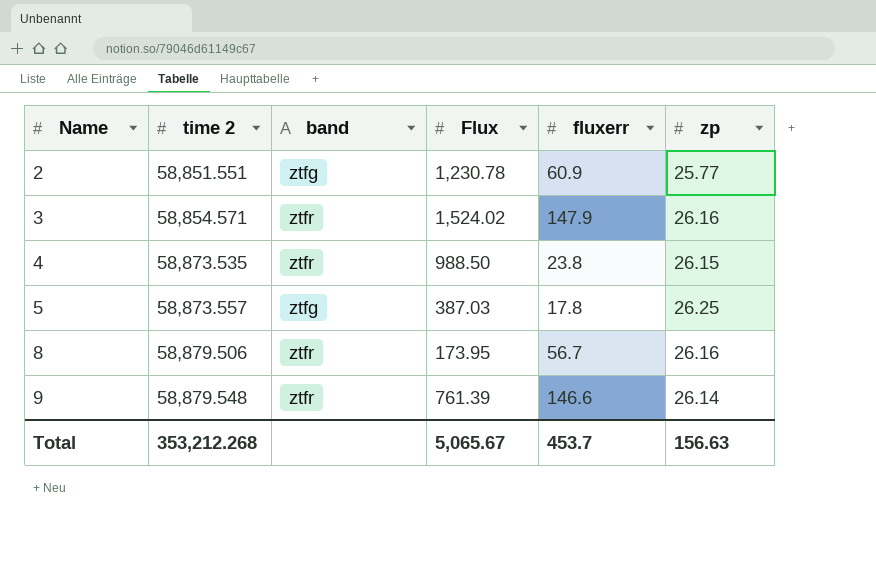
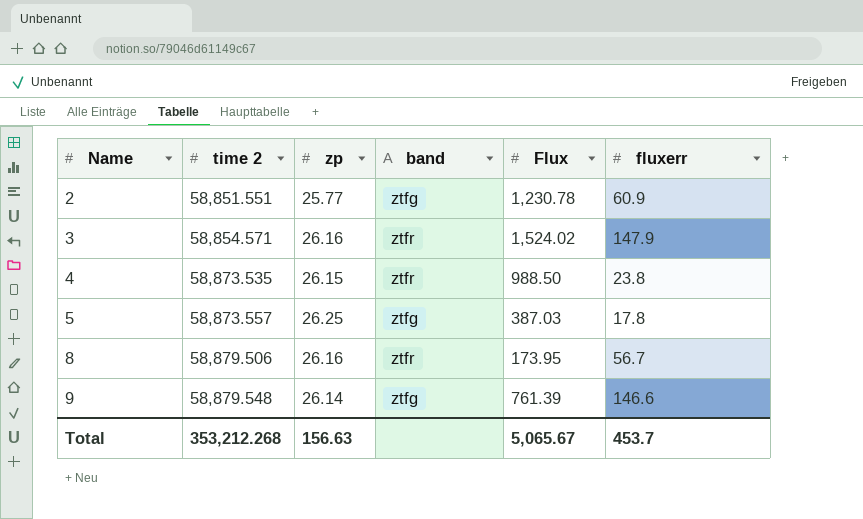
column zp | position: 6 -> 3
9 | band: ztfr -> ztfg

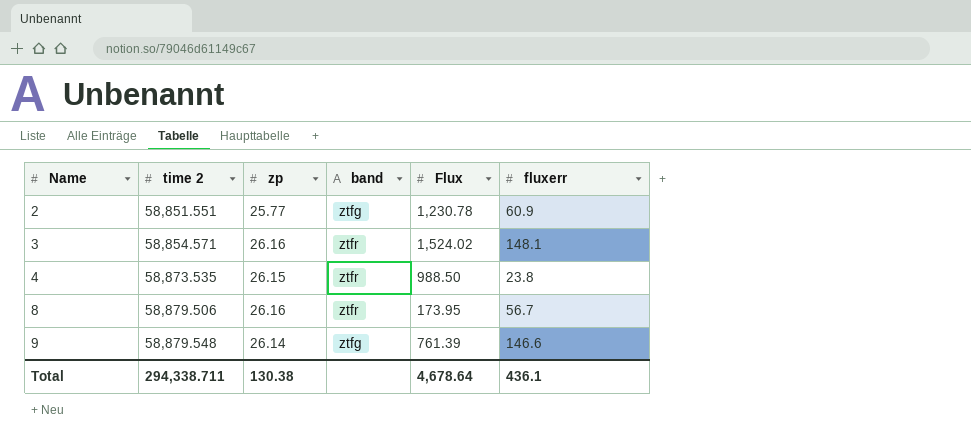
row 5: 58,873.557 | 26.25 | ztfg | 387.03 | 17.8 -> none
3 | fluxerr: 147.9 -> 148.1
Total | time 2: 353,212.268 -> 294,338.711
Total | zp: 156.63 -> 130.38
Total | Flux: 5,065.67 -> 4,678.64
Total | fluxerr: 453.7 -> 436.1

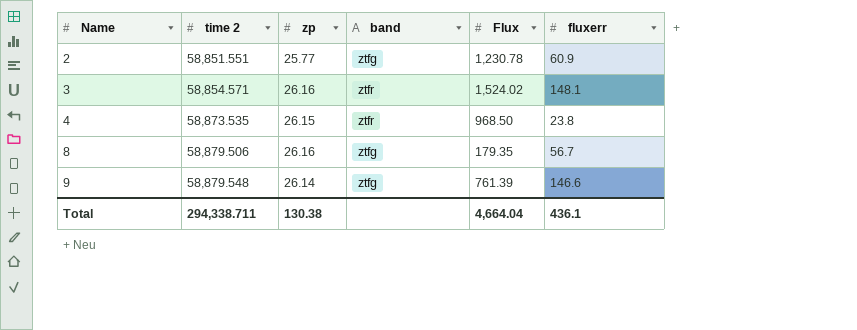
4 | Flux: 988.50 -> 968.50
8 | band: ztfr -> ztfg
8 | Flux: 173.95 -> 179.35
Total | Flux: 4,678.64 -> 4,664.04

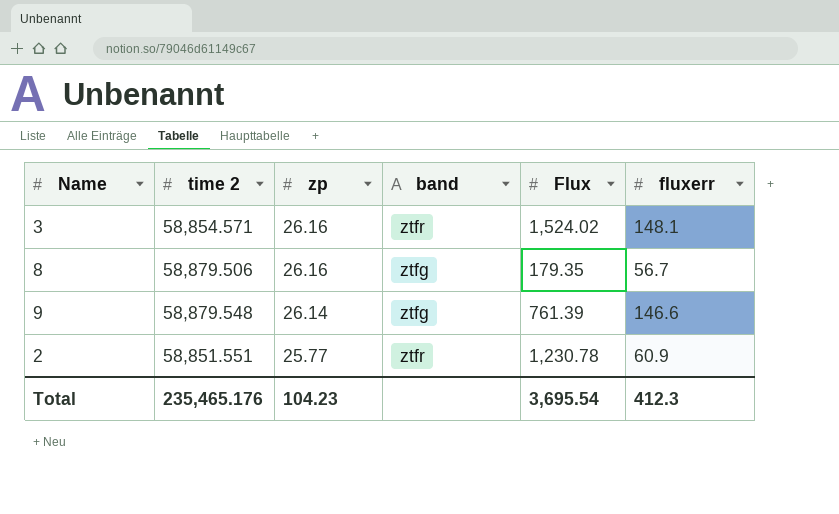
row order: Name ascending -> zp descending
row 4: 58,873.535 | 26.15 | ztfr | 968.50 | 23.8 -> none
2 | band: ztfg -> ztfr
Total | time 2: 294,338.711 -> 235,465.176
Total | zp: 130.38 -> 104.23
Total | Flux: 4,664.04 -> 3,695.54
Total | fluxerr: 436.1 -> 412.3

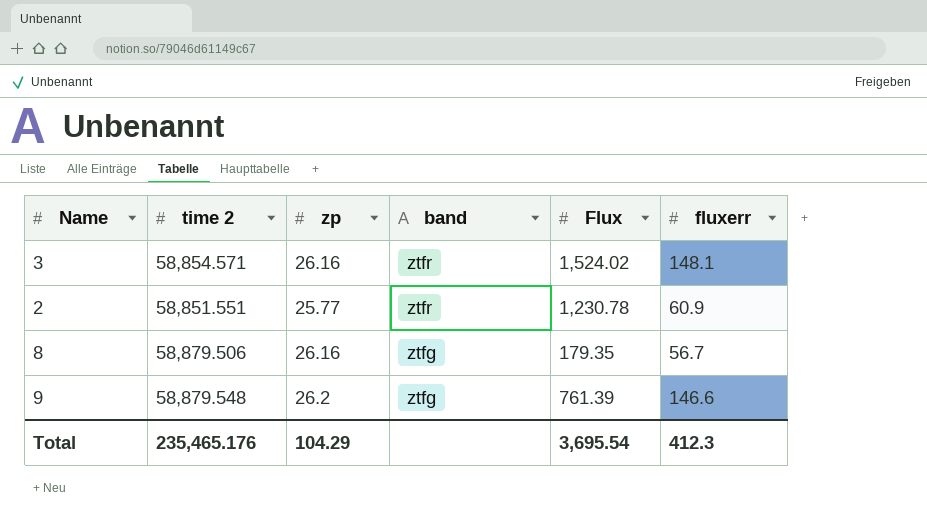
row order: zp descending -> band descending
9 | zp: 26.14 -> 26.2
Total | zp: 104.23 -> 104.29

